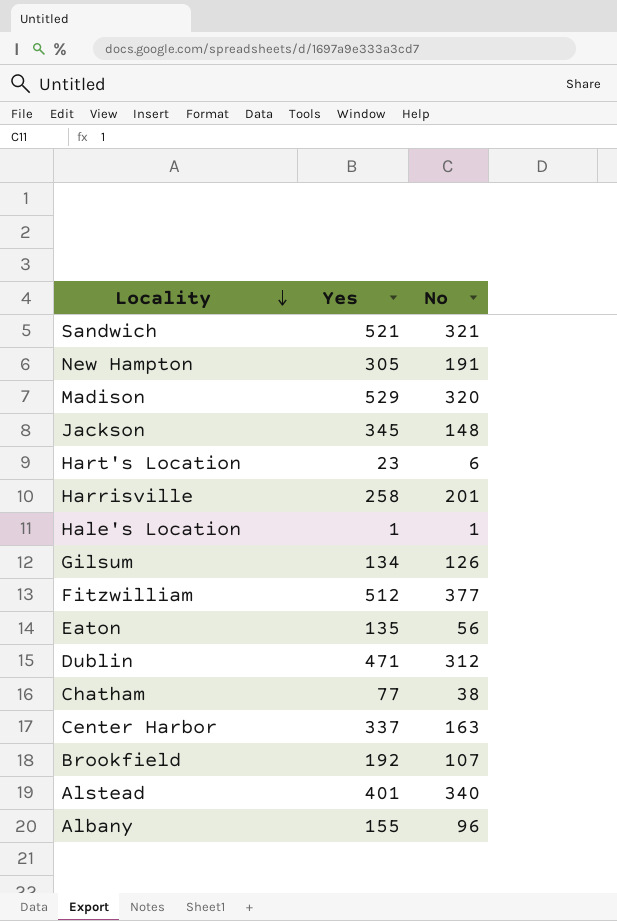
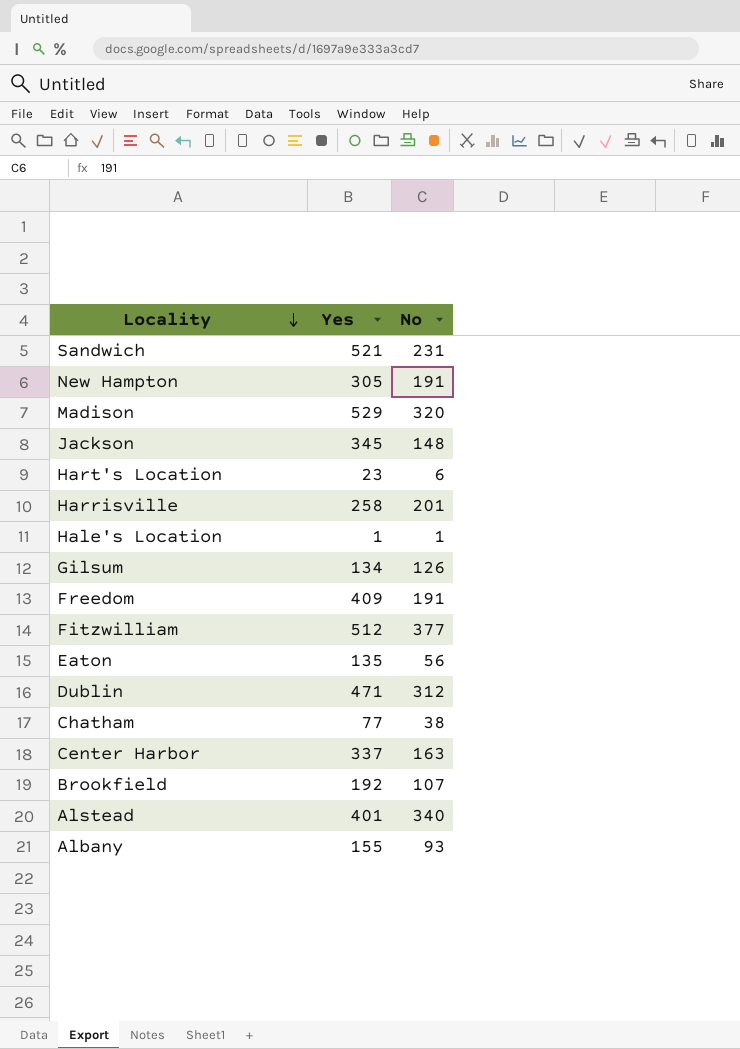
Sandwich | No: 321 -> 231
row Freedom: none -> 409 | 191
Albany | No: 96 -> 93

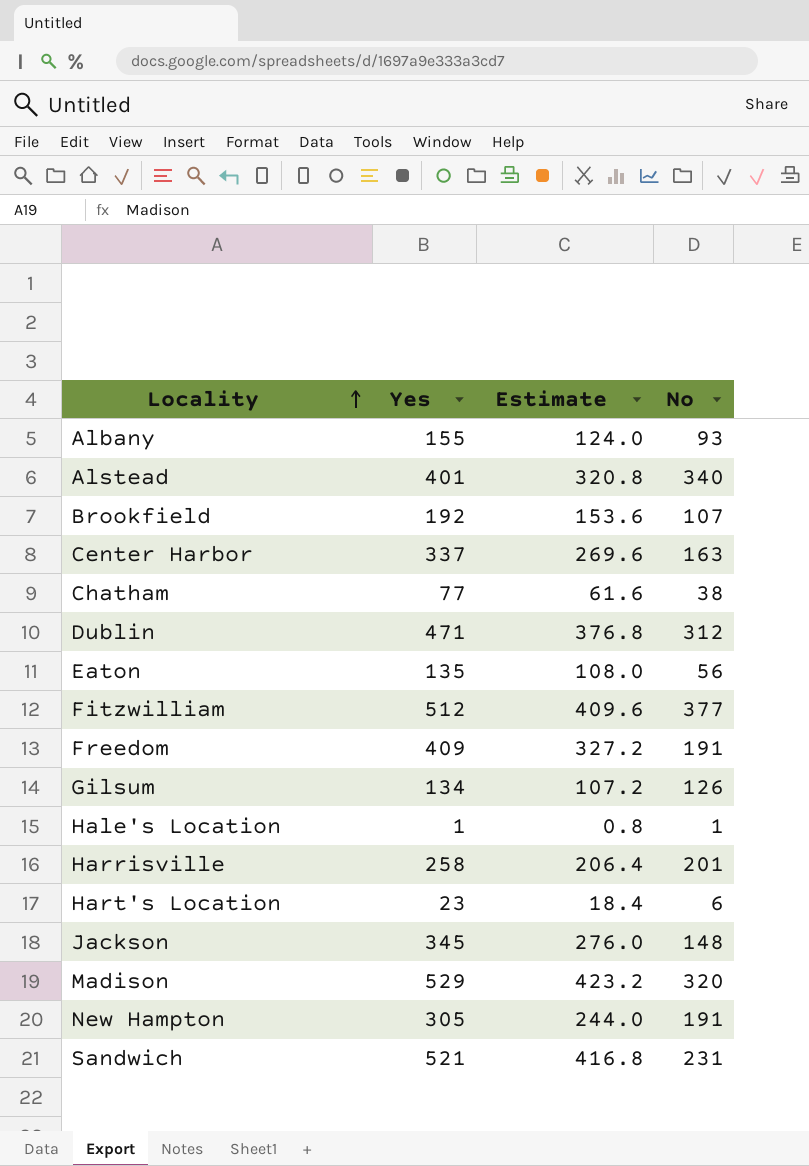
row order: Locality descending -> Locality ascending
column Estimate | formula: none -> [Yes] * 0.8

